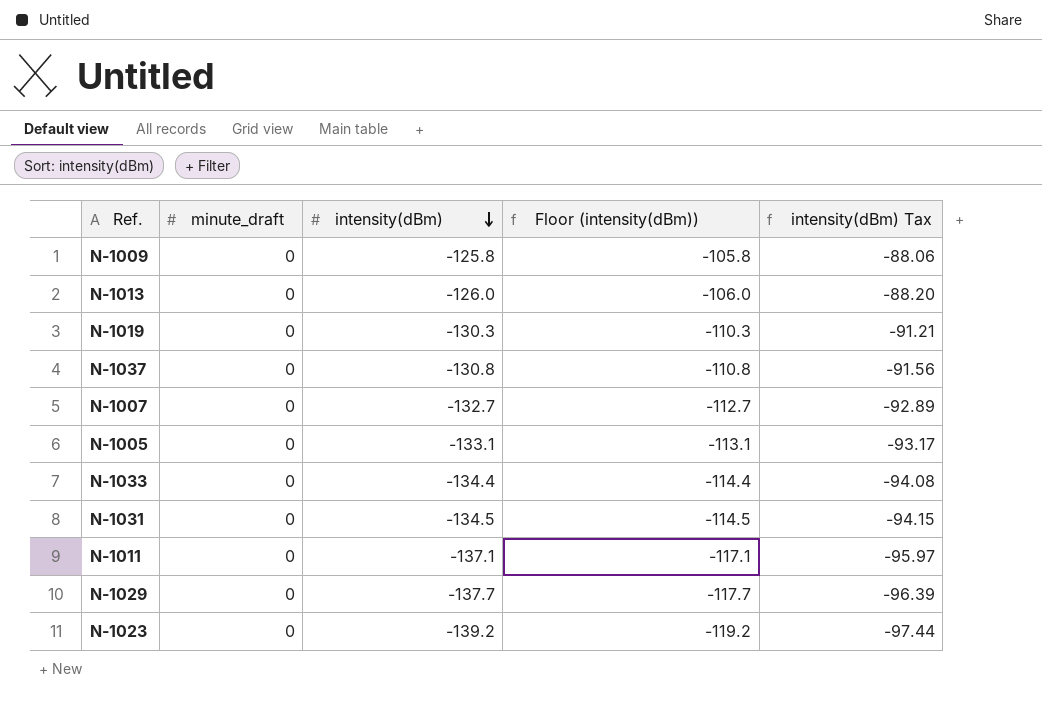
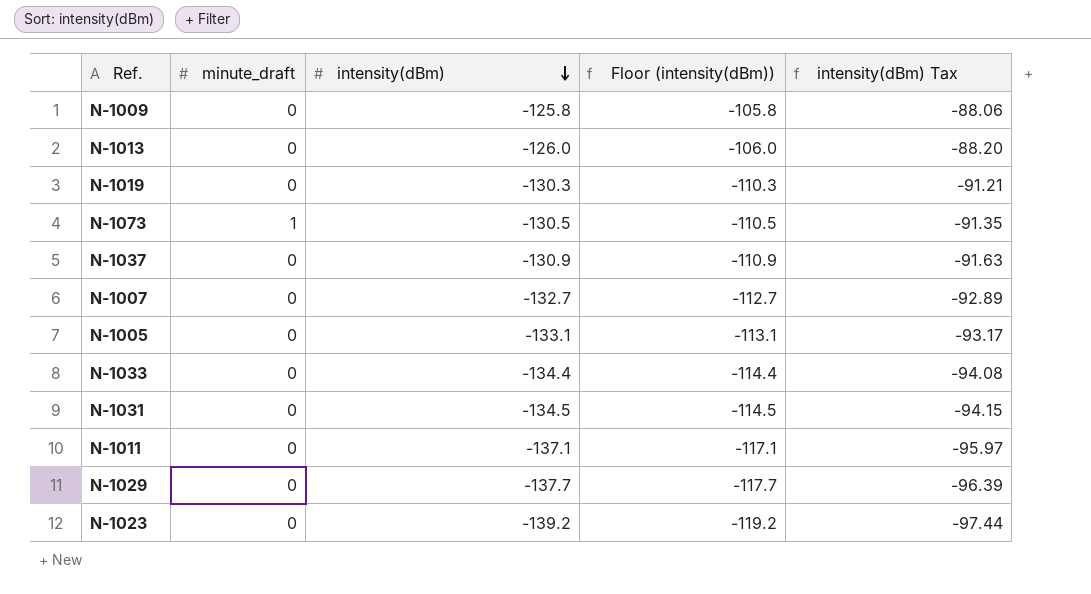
row N-1073: none -> 1 | -130.5 | -110.5 | -91.35
N-1037 | intensity(dBm): -130.8 -> -130.9
N-1037 | Floor (intensity(dBm)): -110.8 -> -110.9
N-1037 | intensity(dBm) Tax: -91.56 -> -91.63

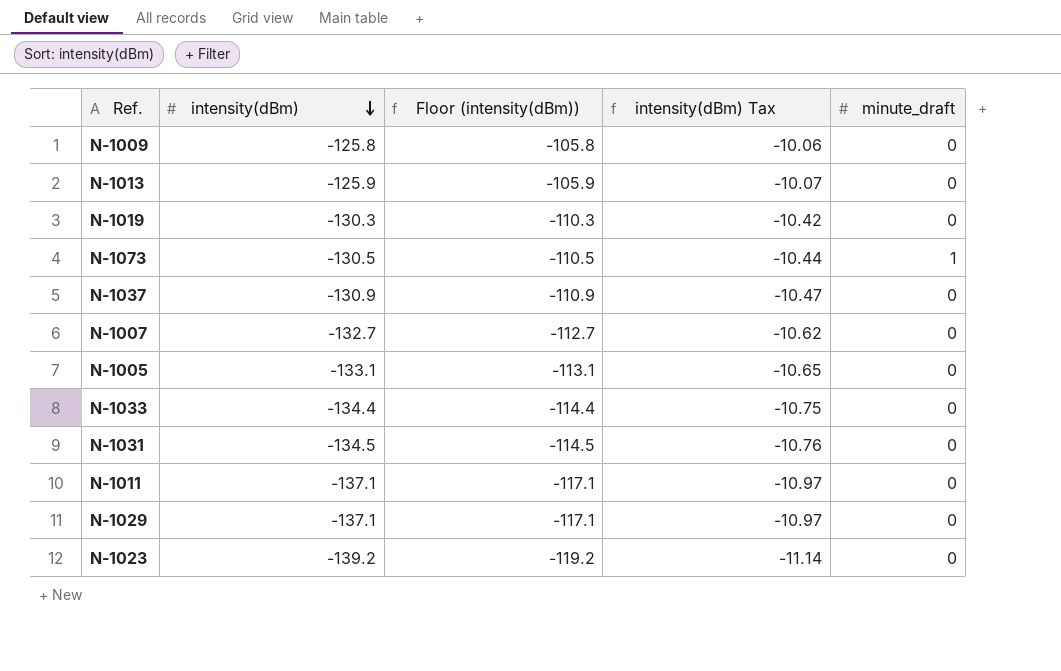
column intensity(dBm) Tax | formula: [intensity(dBm)] * 0.7 -> [intensity(dBm)] * 0.08
column minute_draft | position: 2 -> 5
N-1013 | intensity(dBm): -126.0 -> -125.9
N-1013 | Floor (intensity(dBm)): -106.0 -> -105.9
N-1029 | intensity(dBm): -137.7 -> -137.1
N-1029 | Floor (intensity(dBm)): -117.7 -> -117.1

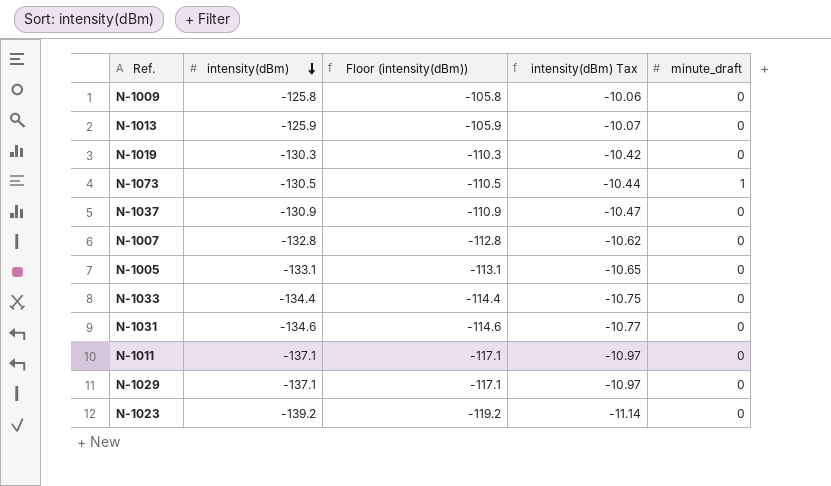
N-1007 | intensity(dBm): -132.7 -> -132.8
N-1007 | Floor (intensity(dBm)): -112.7 -> -112.8
N-1031 | intensity(dBm): -134.5 -> -134.6
N-1031 | Floor (intensity(dBm)): -114.5 -> -114.6
N-1031 | intensity(dBm) Tax: -10.76 -> -10.77

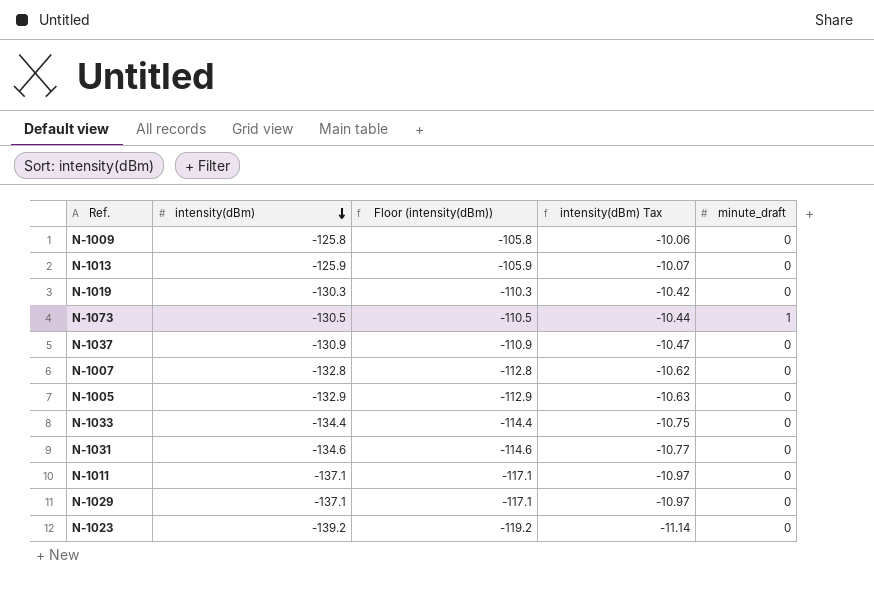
N-1005 | intensity(dBm): -133.1 -> -132.9
N-1005 | Floor (intensity(dBm)): -113.1 -> -112.9
N-1005 | intensity(dBm) Tax: -10.65 -> -10.63

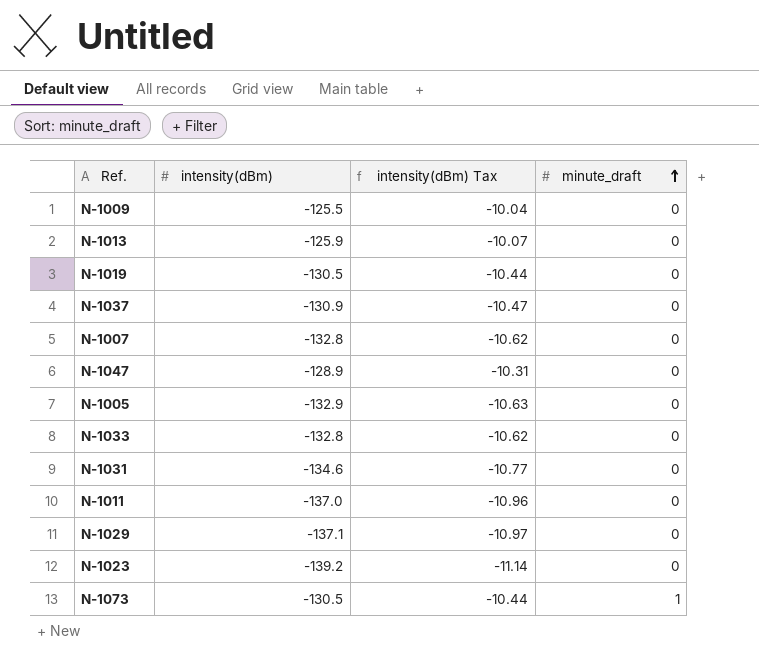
row order: intensity(dBm) descending -> minute_draft ascending
column Floor (intensity(dBm)) | formula: [intensity(dBm)] + 20 -> none
N-1009 | intensity(dBm): -125.8 -> -125.5
N-1009 | intensity(dBm) Tax: -10.06 -> -10.04
N-1019 | intensity(dBm): -130.3 -> -130.5
N-1019 | intensity(dBm) Tax: -10.42 -> -10.44
row N-1047: none -> -128.9 | -10.31 | 0
N-1033 | intensity(dBm): -134.4 -> -132.8
N-1033 | intensity(dBm) Tax: -10.75 -> -10.62
N-1011 | intensity(dBm): -137.1 -> -137.0
N-1011 | intensity(dBm) Tax: -10.97 -> -10.96

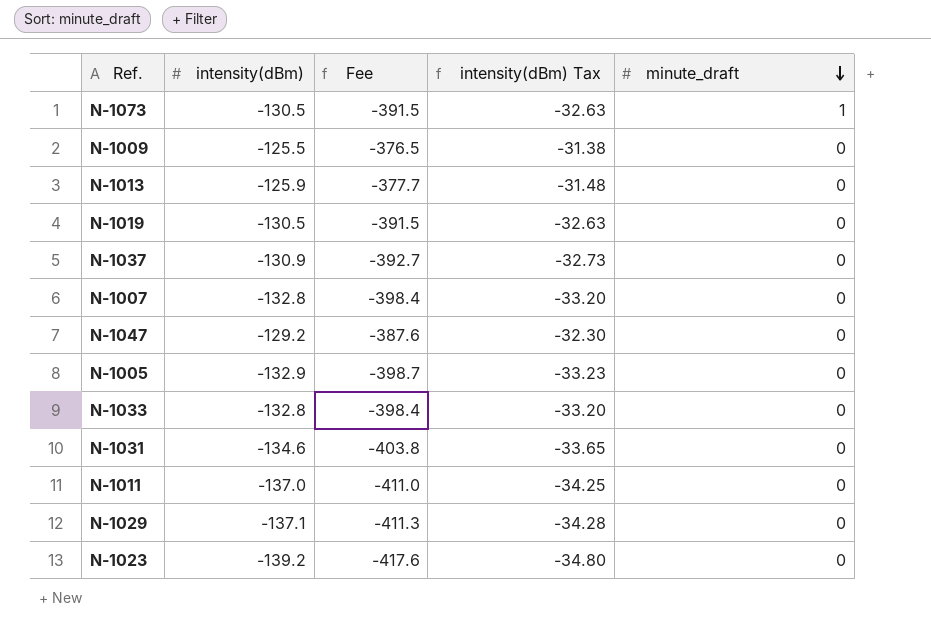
row order: minute_draft ascending -> minute_draft descending
column Fee | formula: none -> [intensity(dBm)] * 3
column intensity(dBm) Tax | formula: [intensity(dBm)] * 0.08 -> [intensity(dBm)] * 0.25
N-1047 | intensity(dBm): -128.9 -> -129.2

